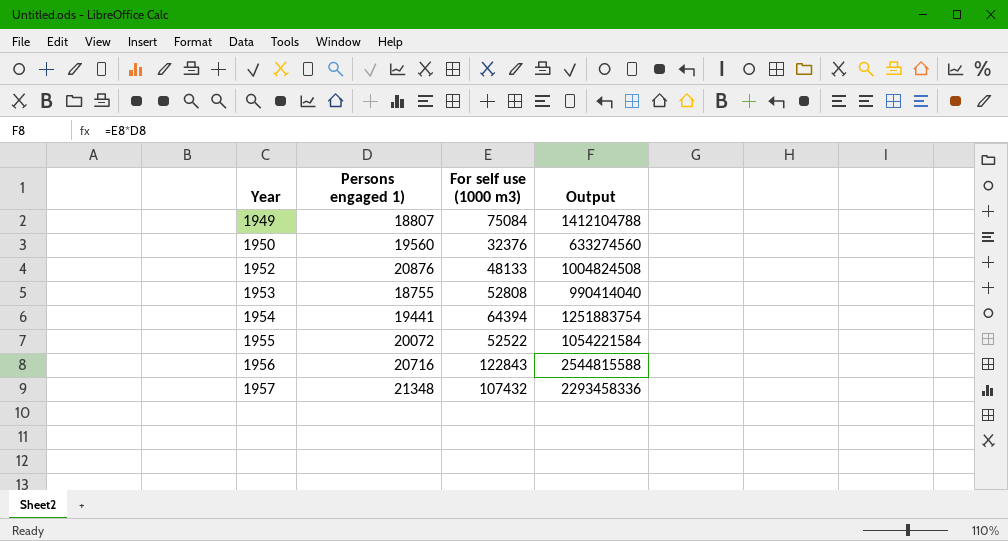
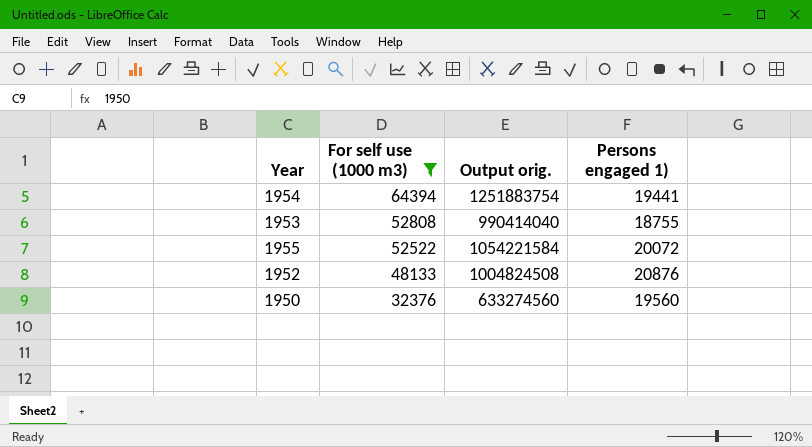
filter: none -> For self use (1000 m3) <= 64394
row order: Year ascending -> For self use (1000 m3) descending
column name: Output -> Output orig.
column Persons engaged 1) | position: 2 -> 4

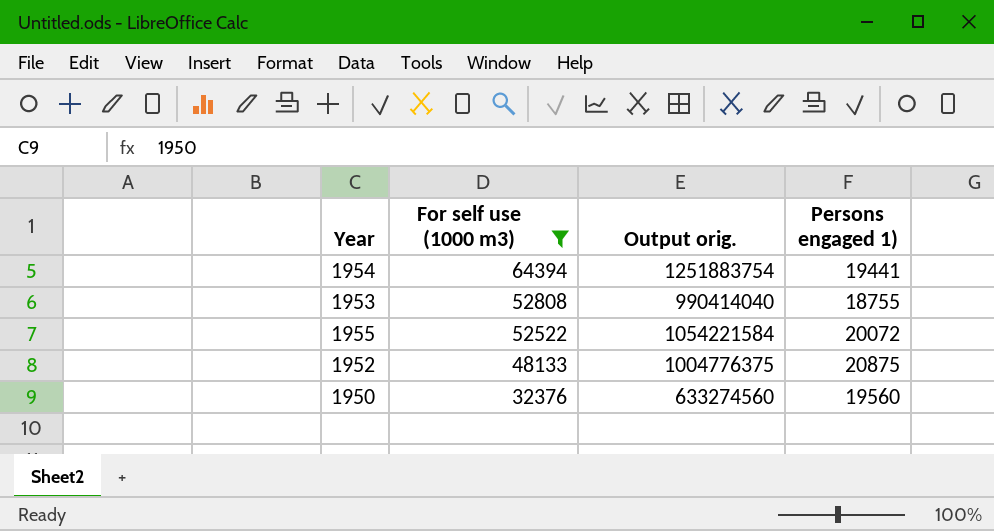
1952 | Output orig.: 1004824508 -> 1004776375
1952 | Persons engaged 1): 20876 -> 20875

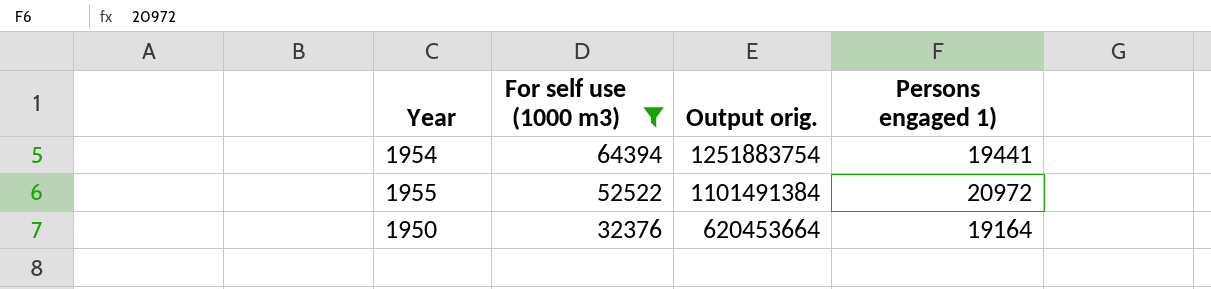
row 1953: 52808 | 990414040 | 18755 -> none
row 1952: 48133 | 1004776375 | 20875 -> none
1955 | Output orig.: 1054221584 -> 1101491384
1955 | Persons engaged 1): 20072 -> 20972
1950 | Output orig.: 633274560 -> 620453664
1950 | Persons engaged 1): 19560 -> 19164

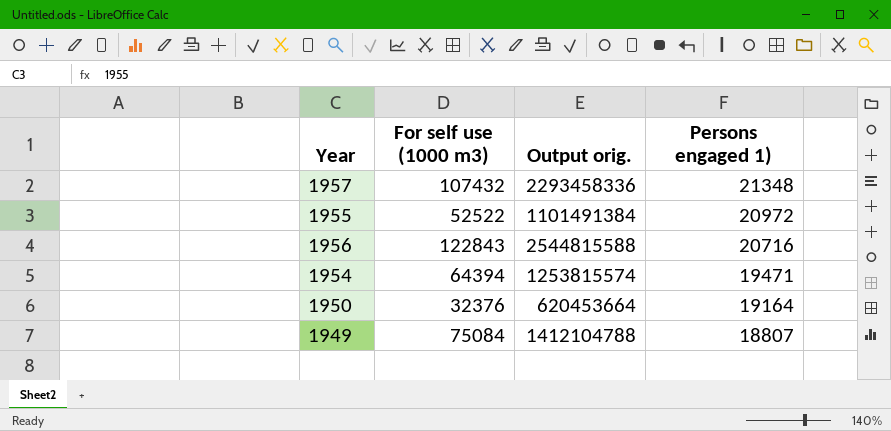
filter: For self use (1000 m3) <= 64394 -> none
row order: For self use (1000 m3) descending -> Persons engaged 1) descending
1954 | Output orig.: 1251883754 -> 1253815574
1954 | Persons engaged 1): 19441 -> 19471

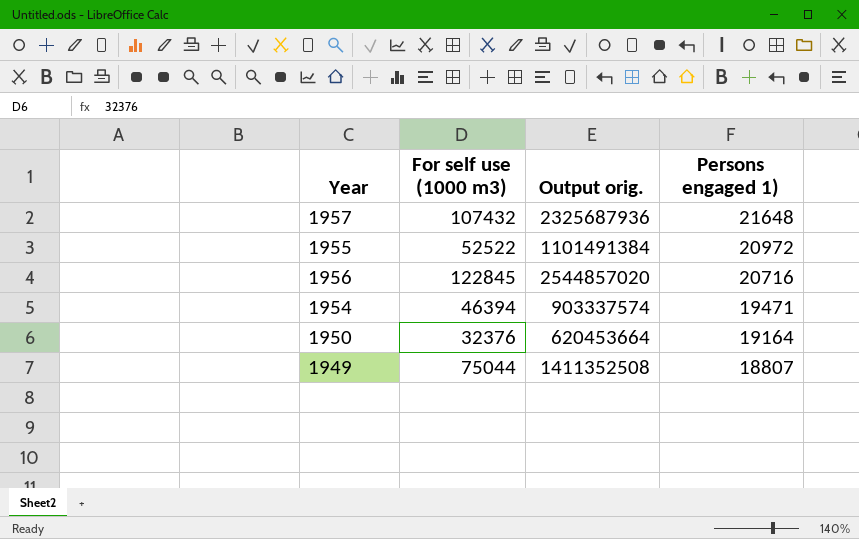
1957 | Output orig.: 2293458336 -> 2325687936
1957 | Persons engaged 1): 21348 -> 21648
1956 | For self use (1000 m3): 122843 -> 122845
1956 | Output orig.: 2544815588 -> 2544857020
1954 | For self use (1000 m3): 64394 -> 46394
1954 | Output orig.: 1253815574 -> 903337574
1949 | For self use (1000 m3): 75084 -> 75044
1949 | Output orig.: 1412104788 -> 1411352508

